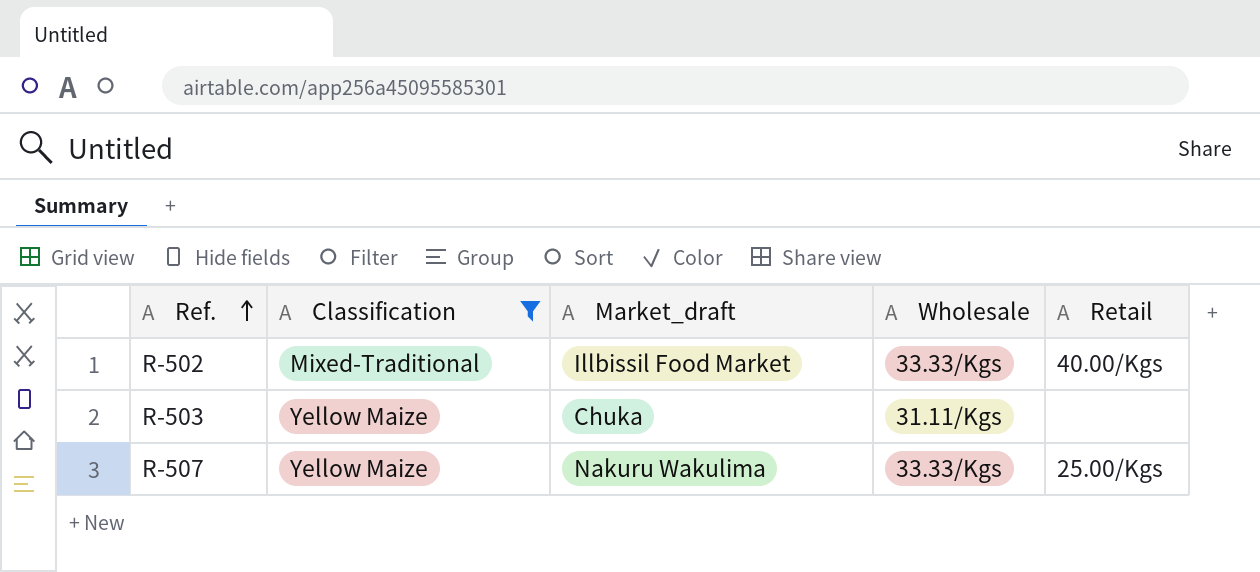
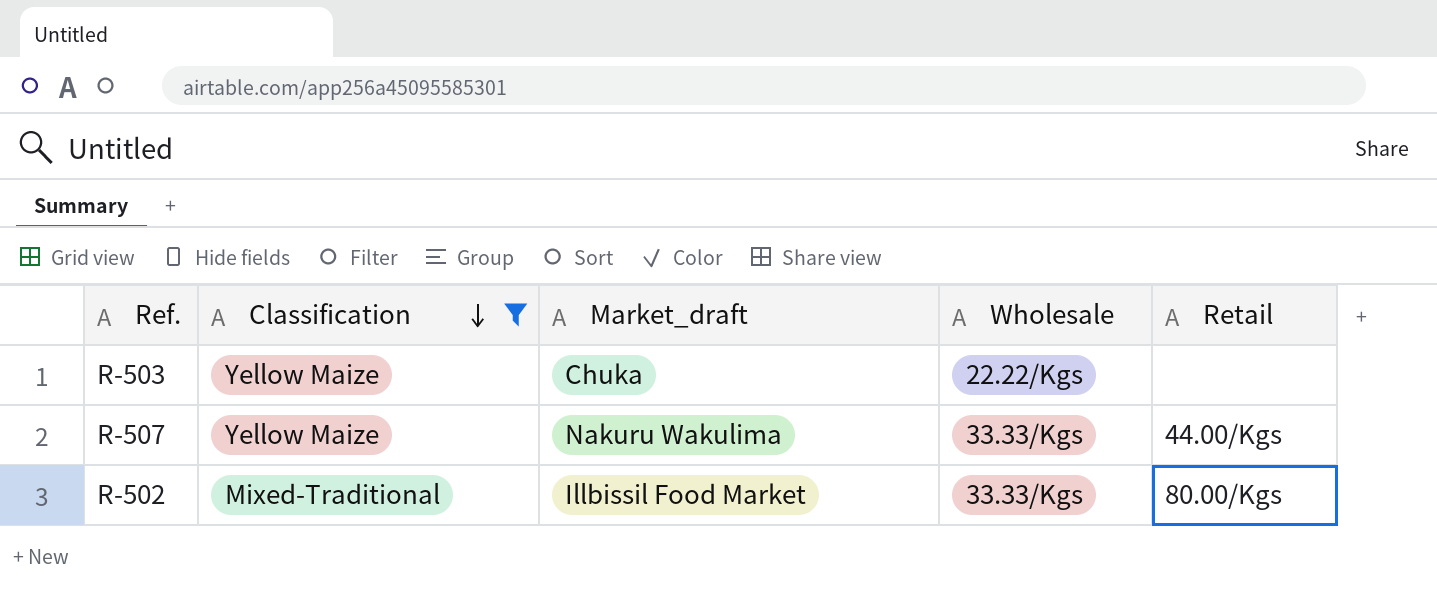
row order: Ref. ascending -> Classification descending
R-503 | Wholesale: 31.11/Kgs -> 22.22/Kgs
R-507 | Retail: 25.00/Kgs -> 44.00/Kgs
R-502 | Retail: 40.00/Kgs -> 80.00/Kgs

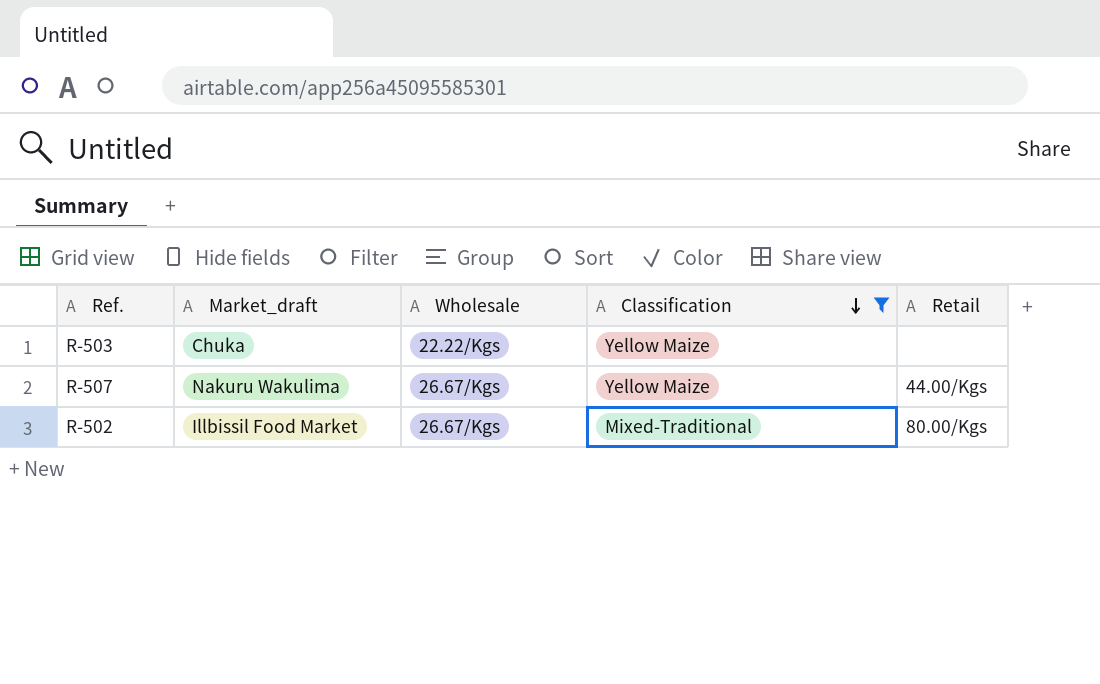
column Classification | position: 2 -> 4
R-507 | Wholesale: 33.33/Kgs -> 26.67/Kgs
R-502 | Wholesale: 33.33/Kgs -> 26.67/Kgs

